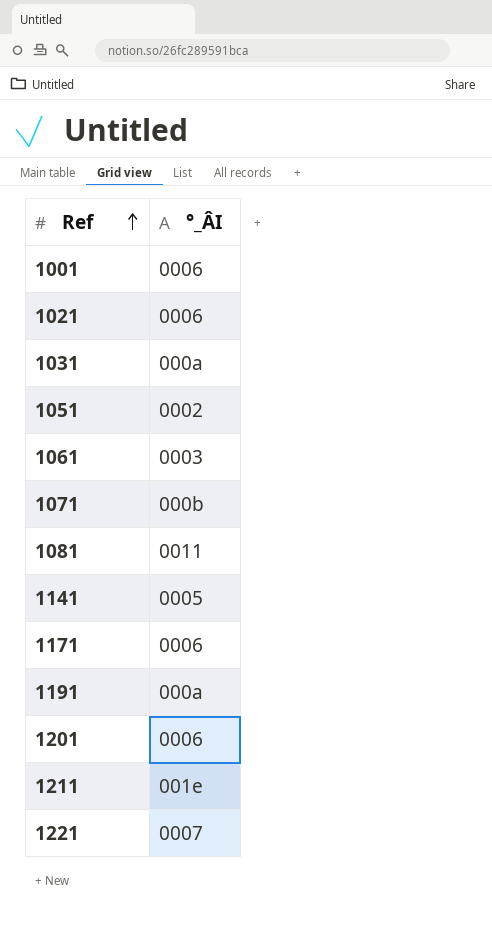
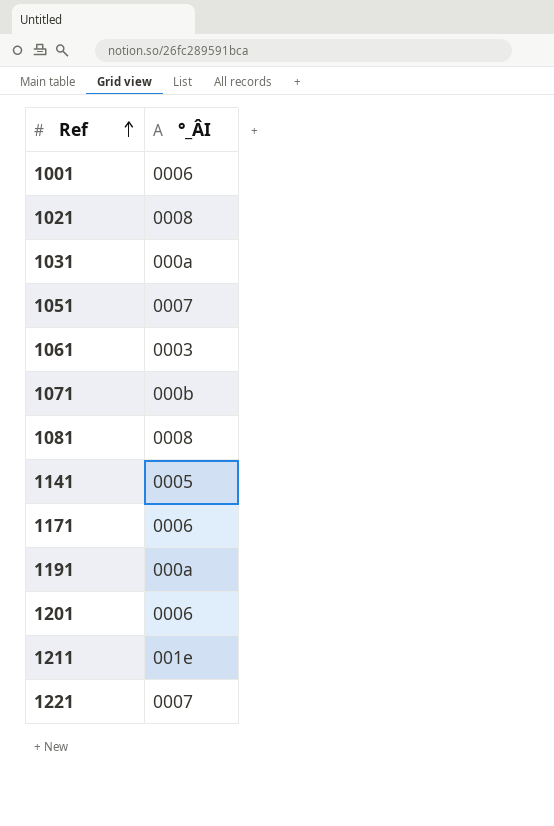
1021 | °_ÂI: 0006 -> 0008
1051 | °_ÂI: 0002 -> 0007
1081 | °_ÂI: 0011 -> 0008

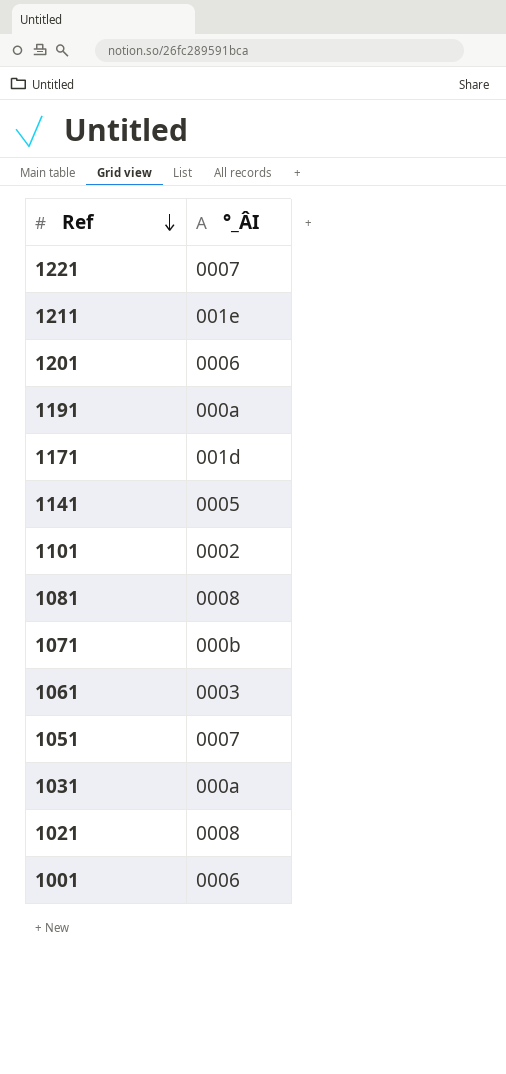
row order: Ref ascending -> Ref descending
1171 | °_ÂI: 0006 -> 001d
row 1101: none -> 0002

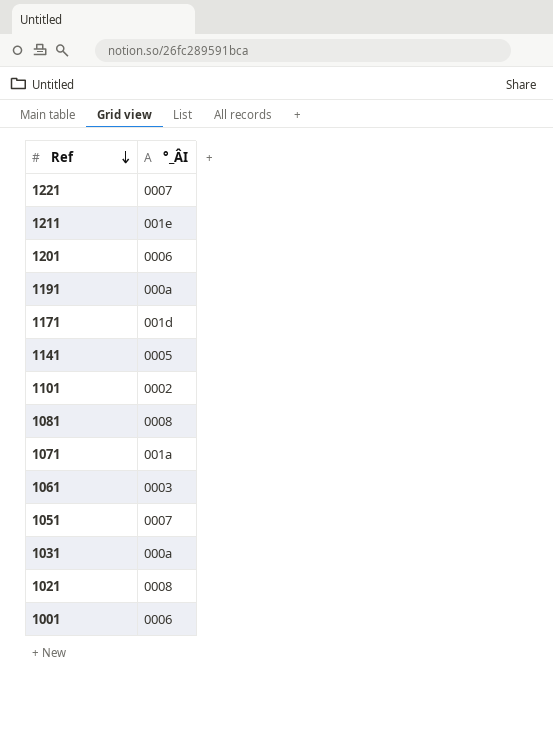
1071 | °_ÂI: 000b -> 001a

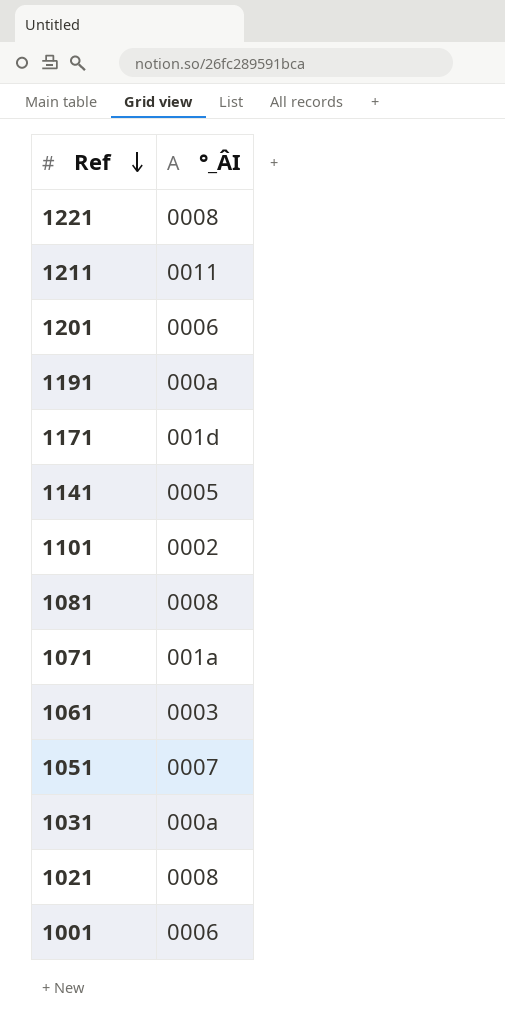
1221 | °_ÂI: 0007 -> 0008
1211 | °_ÂI: 001e -> 0011

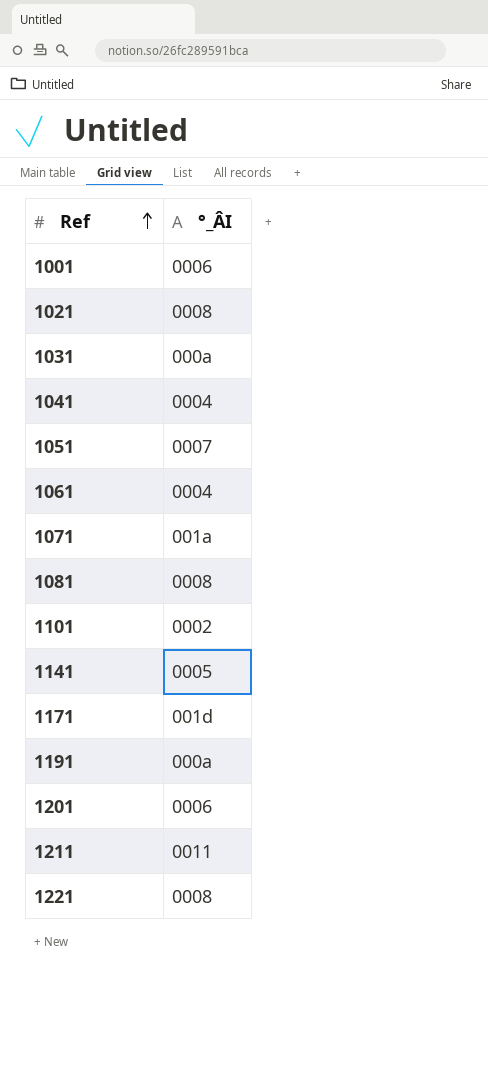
row order: Ref descending -> Ref ascending
row 1041: none -> 0004
1061 | °_ÂI: 0003 -> 0004

